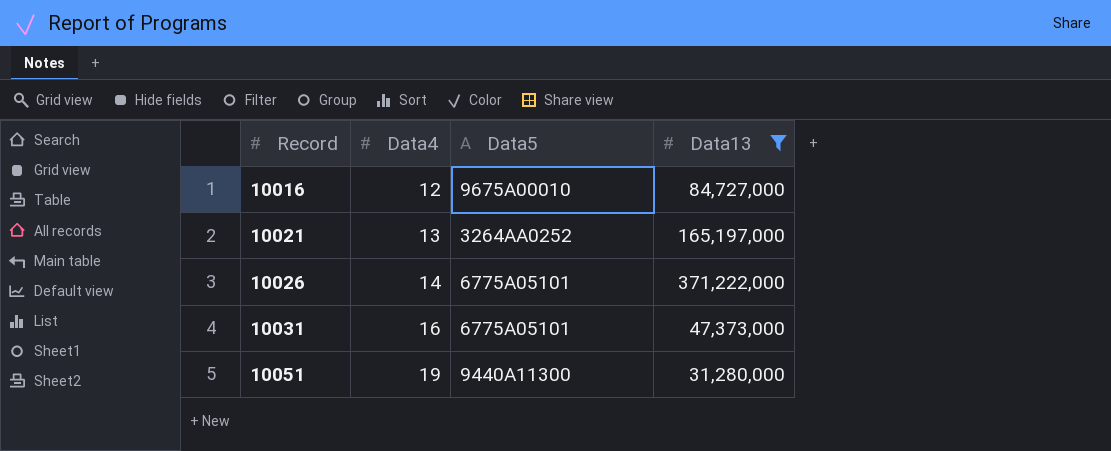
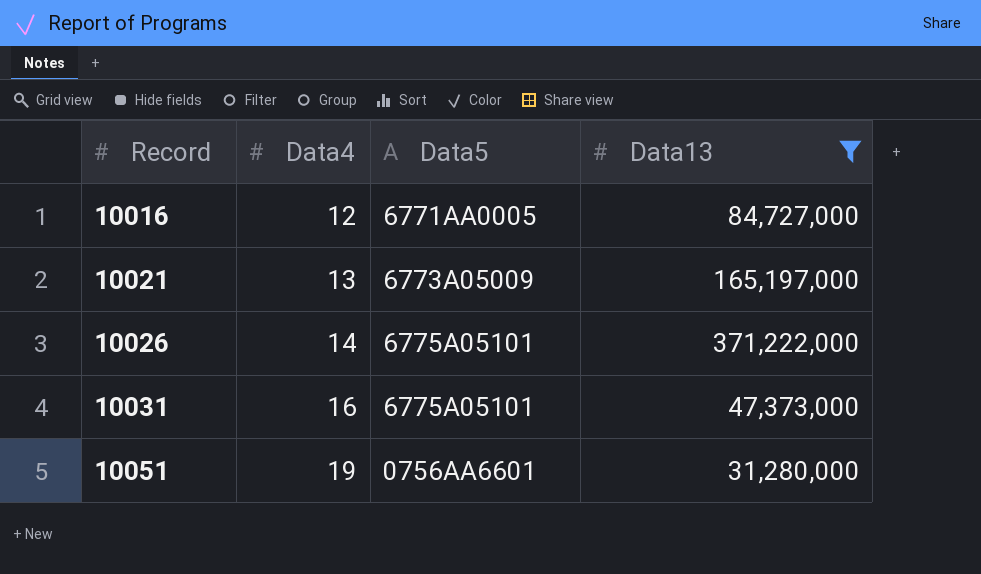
10016 | Data5: 9675A00010 -> 6771AA0005
10021 | Data5: 3264AA0252 -> 6773A05009
10051 | Data5: 9440A11300 -> 0756AA6601

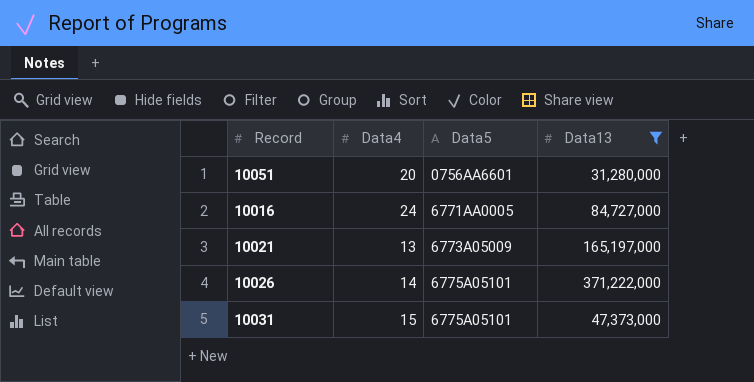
row order: Record ascending -> Data5 ascending
10051 | Data4: 19 -> 20
10016 | Data4: 12 -> 24
10031 | Data4: 16 -> 15

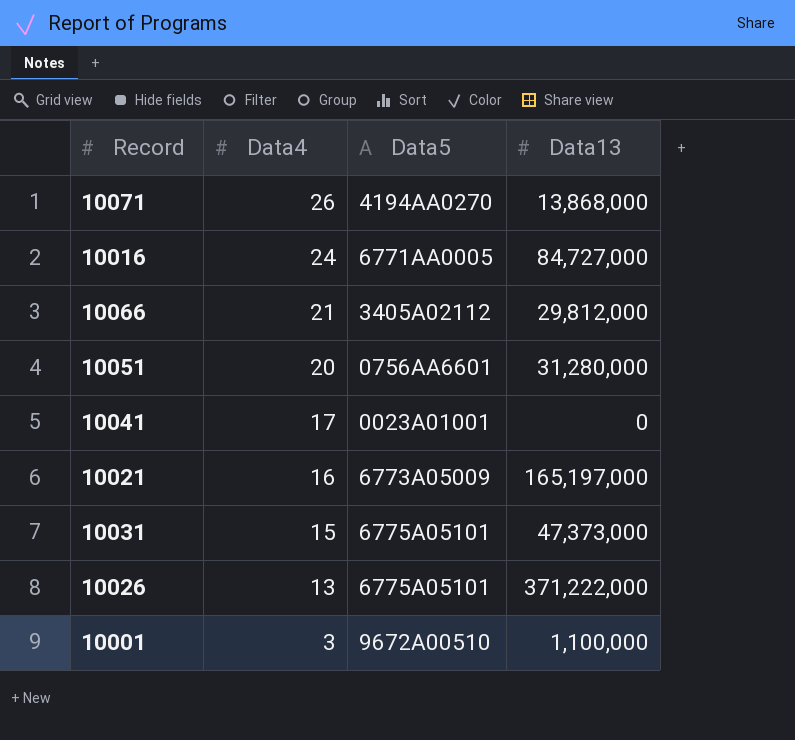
filter: Data13 >= 31,280,000 -> none
row order: Data5 ascending -> Data4 descending
10021 | Data4: 13 -> 16
10026 | Data4: 14 -> 13

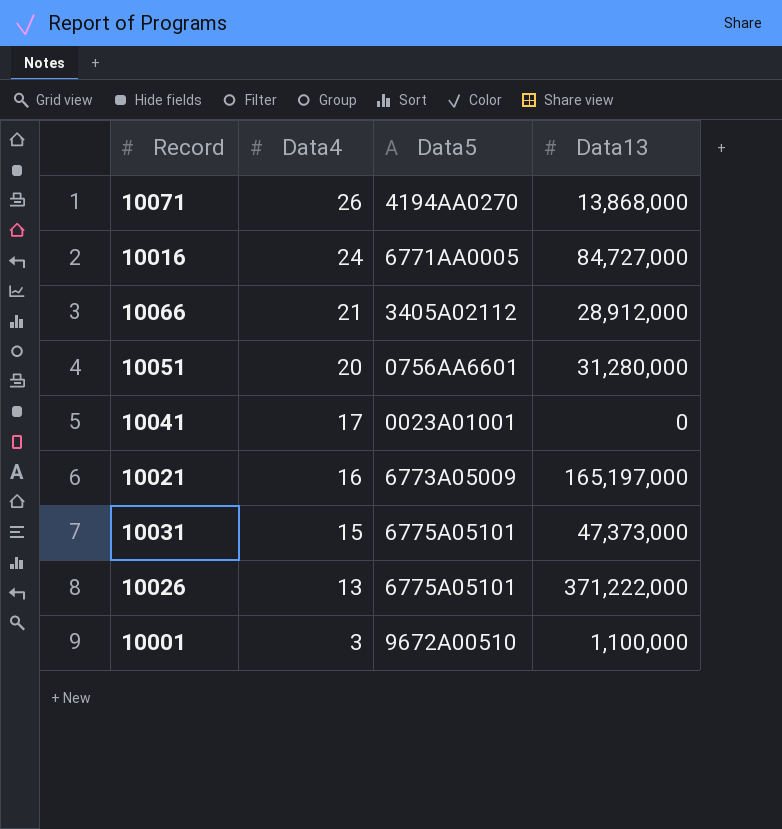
10066 | Data13: 29,812,000 -> 28,912,000

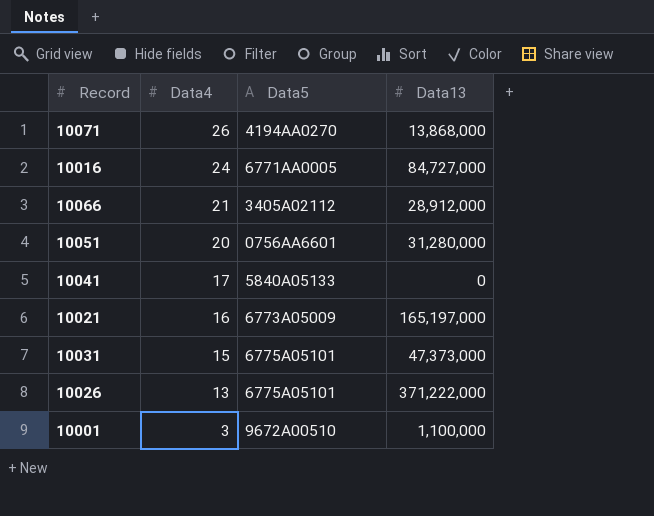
10041 | Data5: 0023A01001 -> 5840A05133

